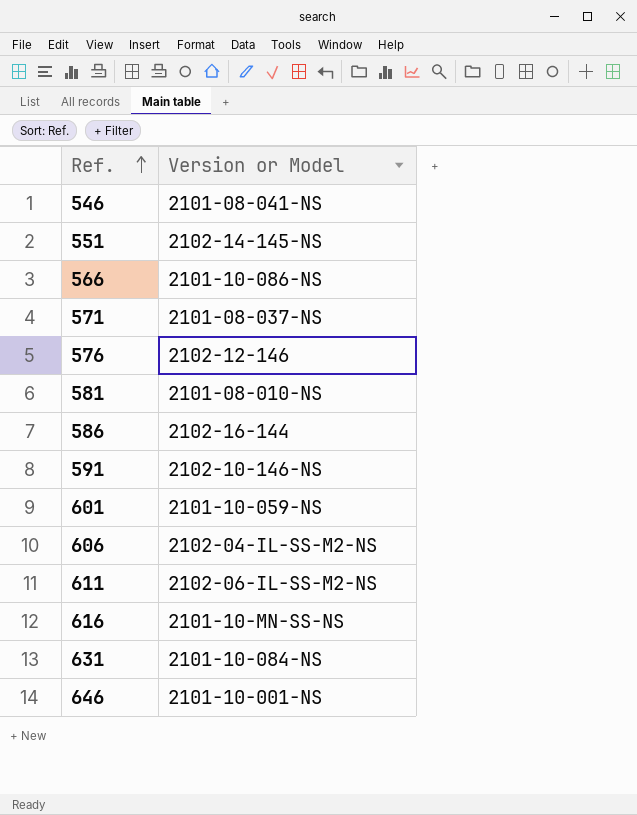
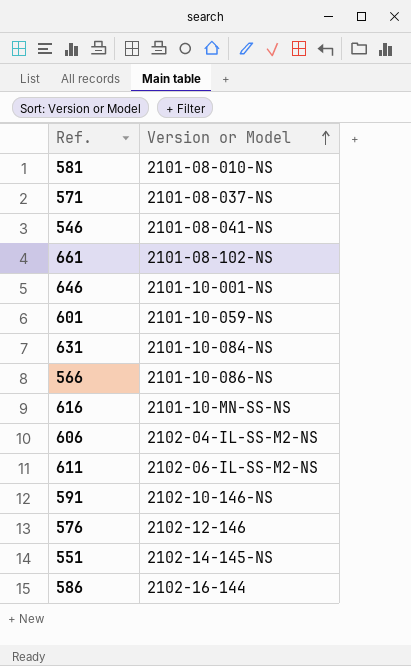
row order: Ref. ascending -> Version or Model ascending
row 661: none -> 2101-08-102-NS

